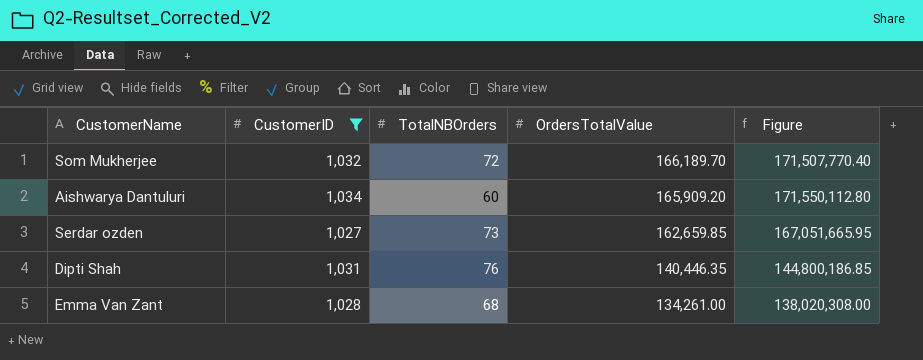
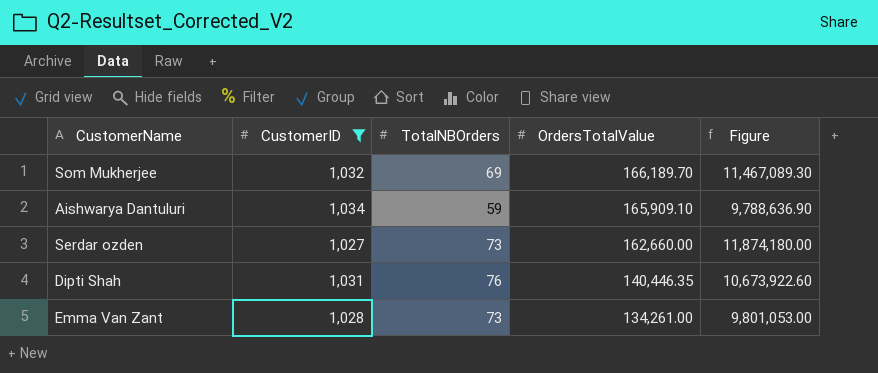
column Figure | formula: [CustomerID] * [OrdersTotalValue] -> [TotalNBOrders] * [OrdersTotalValue]
Som Mukherjee | TotalNBOrders: 72 -> 69
Aishwarya Dantuluri | TotalNBOrders: 60 -> 59
Aishwarya Dantuluri | OrdersTotalValue: 165,909.20 -> 165,909.10
Serdar ozden | OrdersTotalValue: 162,659.85 -> 162,660.00
Emma Van Zant | TotalNBOrders: 68 -> 73

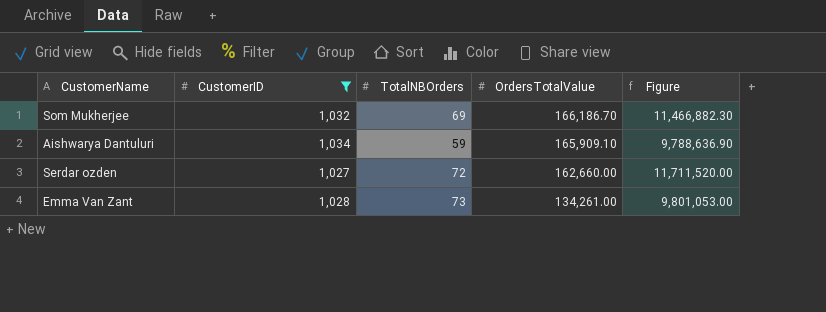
row Dipti Shah: 1,031 | 76 | 140,446.35 | 10,673,922.60 -> none
Som Mukherjee | OrdersTotalValue: 166,189.70 -> 166,186.70
Som Mukherjee | Figure: 11,467,089.30 -> 11,466,882.30
Serdar ozden | TotalNBOrders: 73 -> 72
Serdar ozden | Figure: 11,874,180.00 -> 11,711,520.00

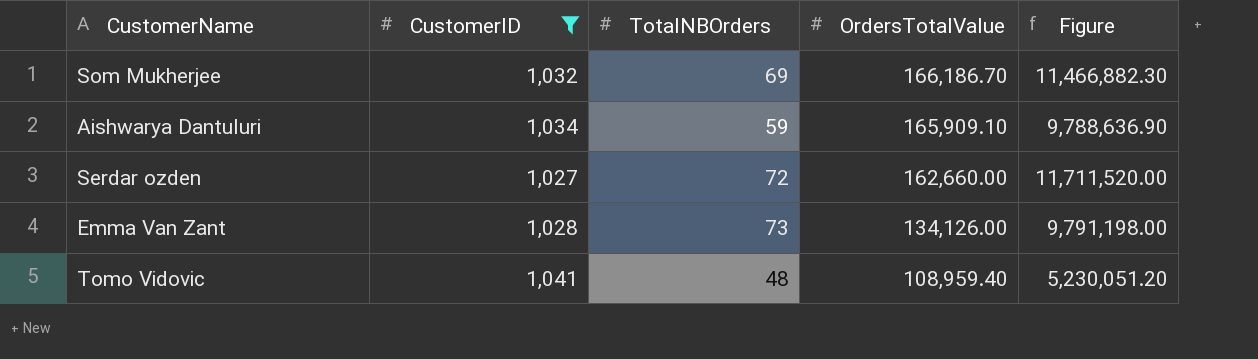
Emma Van Zant | OrdersTotalValue: 134,261.00 -> 134,126.00
Emma Van Zant | Figure: 9,801,053.00 -> 9,791,198.00
row Tomo Vidovic: none -> 1,041 | 48 | 108,959.40 | 5,230,051.20

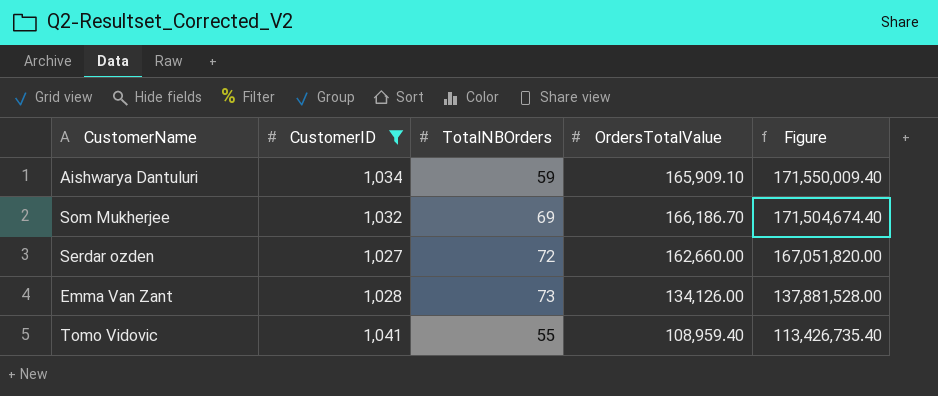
row order: OrdersTotalValue descending -> Figure descending
column Figure | formula: [TotalNBOrders] * [OrdersTotalValue] -> [CustomerID] * [OrdersTotalValue]
Tomo Vidovic | TotalNBOrders: 48 -> 55

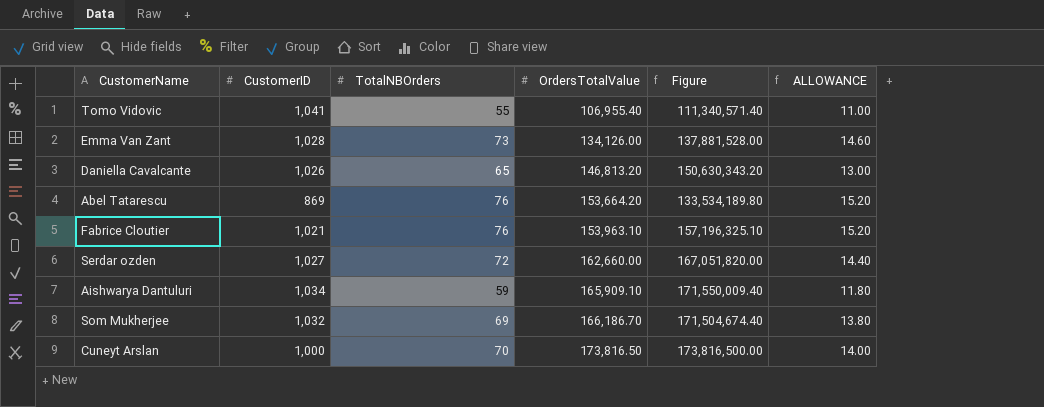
filter: CustomerID >= 1,027 -> none
row order: Figure descending -> OrdersTotalValue ascending
column ALLOWANCE | formula: none -> [TotalNBOrders] * 0.2
Tomo Vidovic | OrdersTotalValue: 108,959.40 -> 106,955.40
Tomo Vidovic | Figure: 113,426,735.40 -> 111,340,571.40

